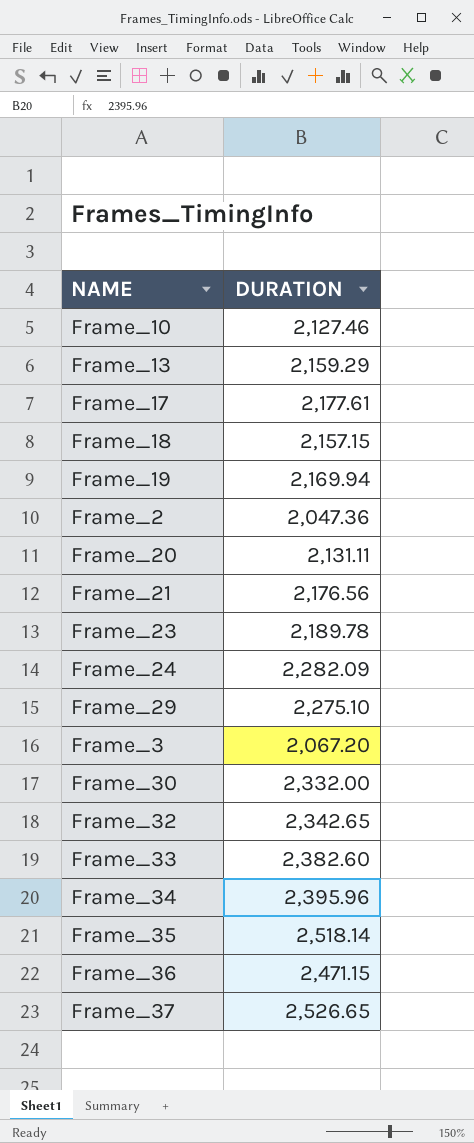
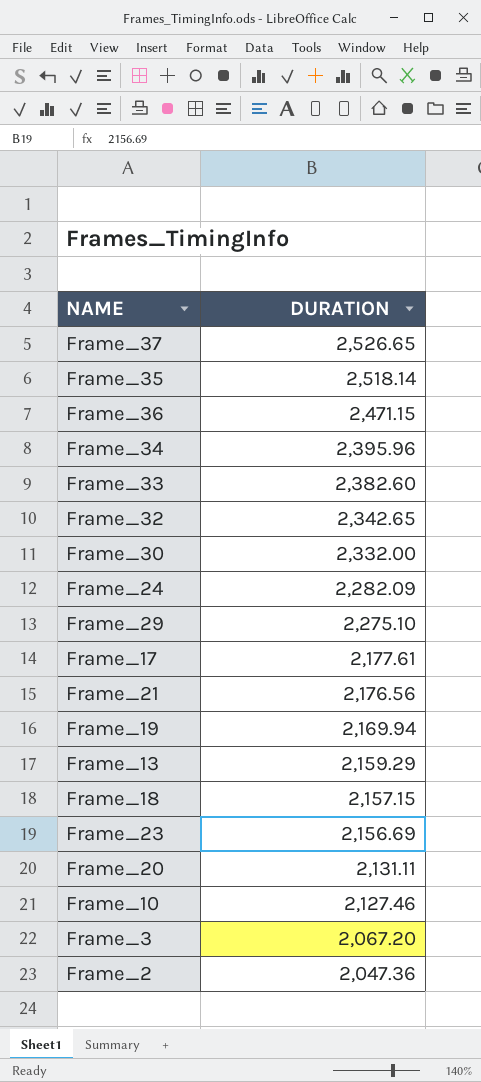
row order: none -> DURATION descending
Frame_23 | DURATION: 2,189.78 -> 2,156.69

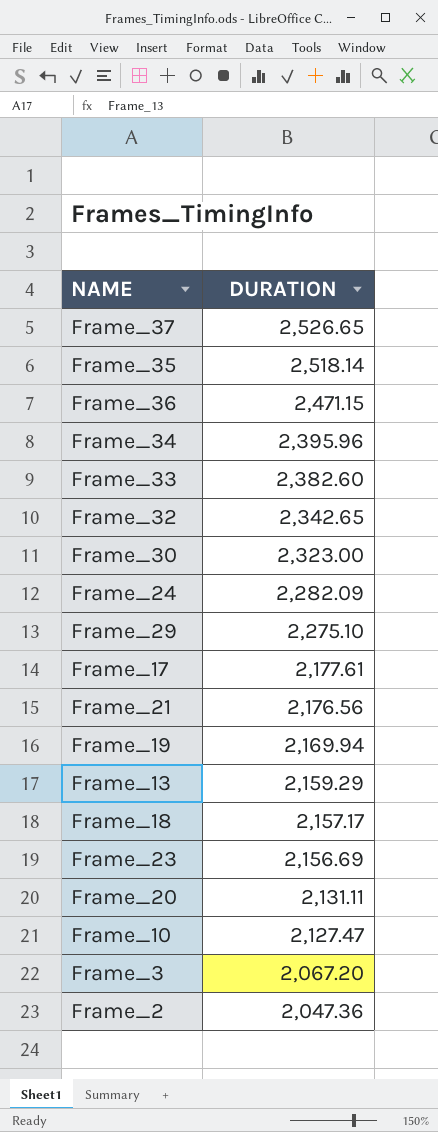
Frame_30 | DURATION: 2,332.00 -> 2,323.00
Frame_18 | DURATION: 2,157.15 -> 2,157.17
Frame_10 | DURATION: 2,127.46 -> 2,127.47

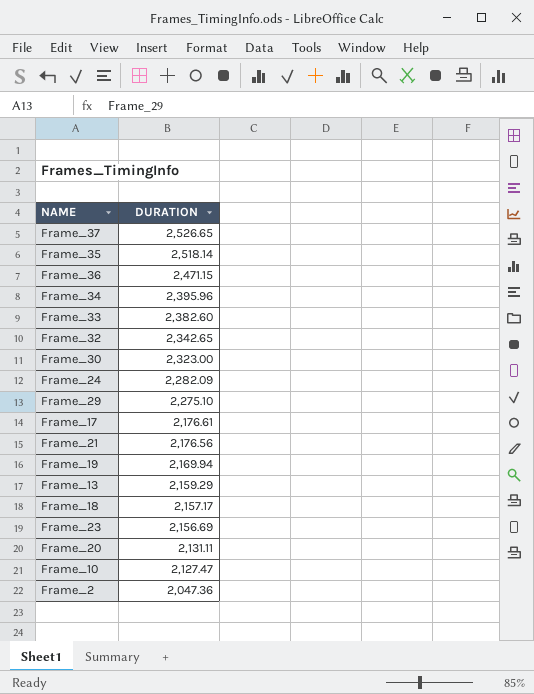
row Frame_3: 2,067.20 -> none
Frame_17 | DURATION: 2,177.61 -> 2,176.61

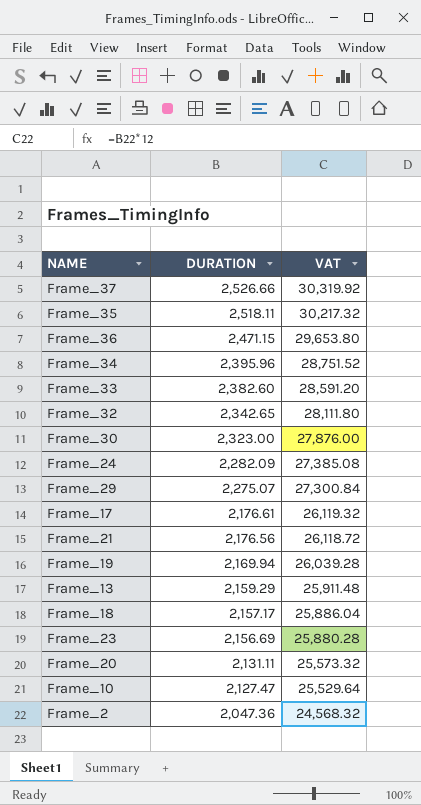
column VAT | formula: none -> [DURATION] * 12
Frame_37 | DURATION: 2,526.65 -> 2,526.66
Frame_35 | DURATION: 2,518.14 -> 2,518.11
Frame_29 | DURATION: 2,275.10 -> 2,275.07

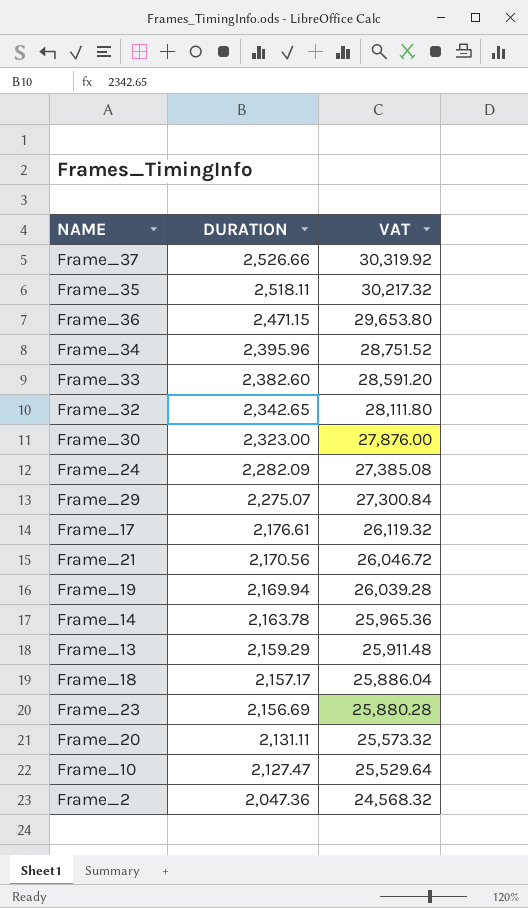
Frame_21 | DURATION: 2,176.56 -> 2,170.56
Frame_21 | VAT: 26,118.72 -> 26,046.72
row Frame_14: none -> 2,163.78 | 25,965.36

